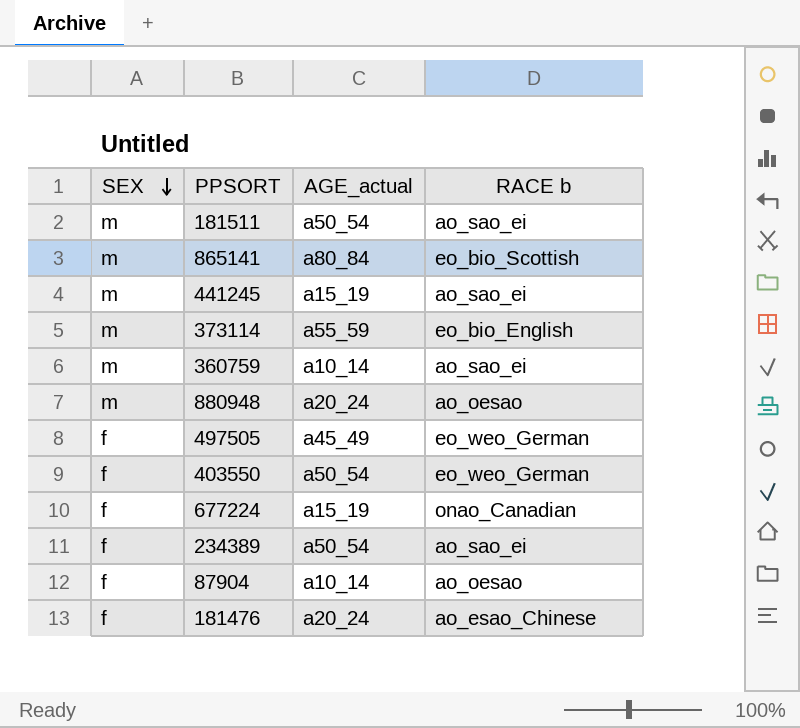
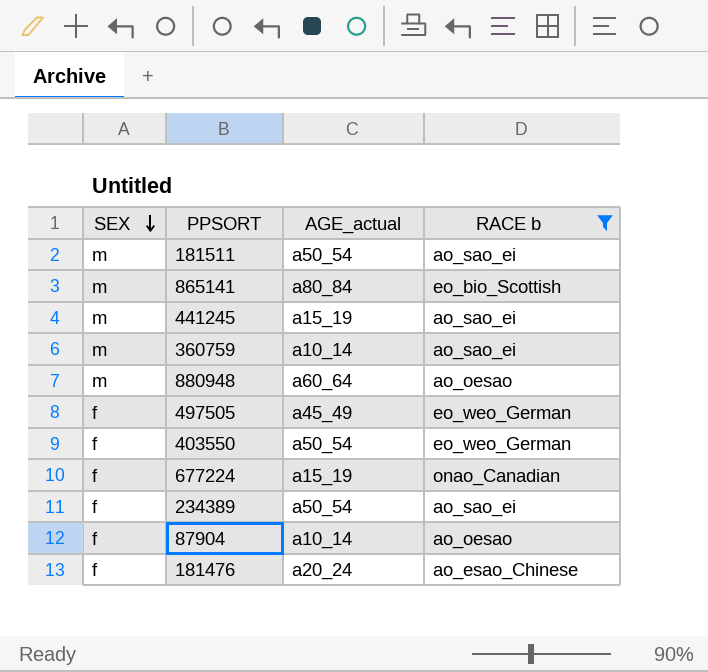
filter: none -> RACE b != eo_bio_English
880948 | AGE_actual: a20_24 -> a60_64

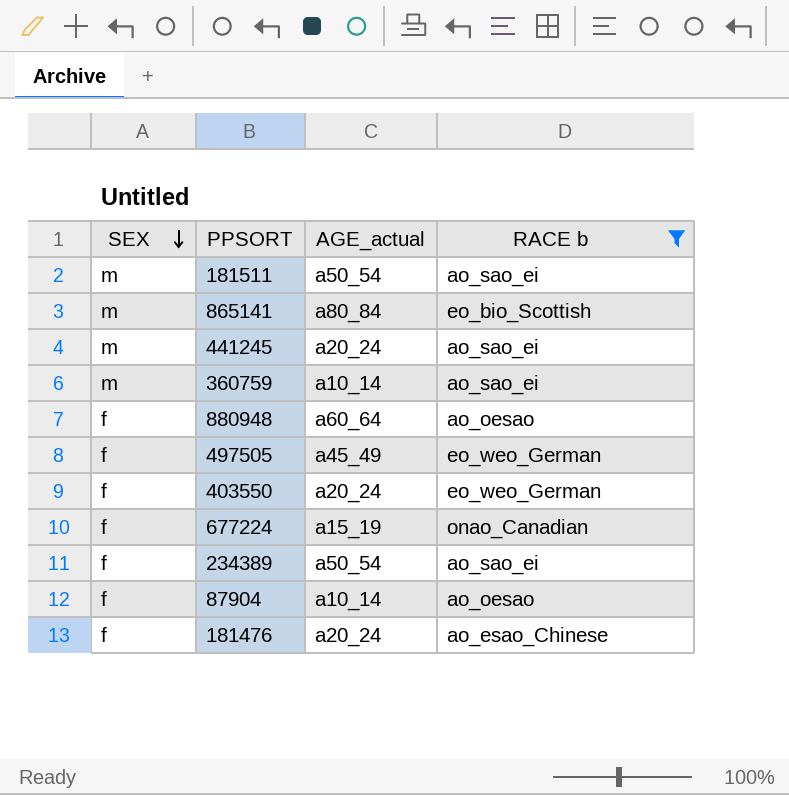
441245 | AGE_actual: a15_19 -> a20_24
880948 | SEX: m -> f
403550 | AGE_actual: a50_54 -> a20_24

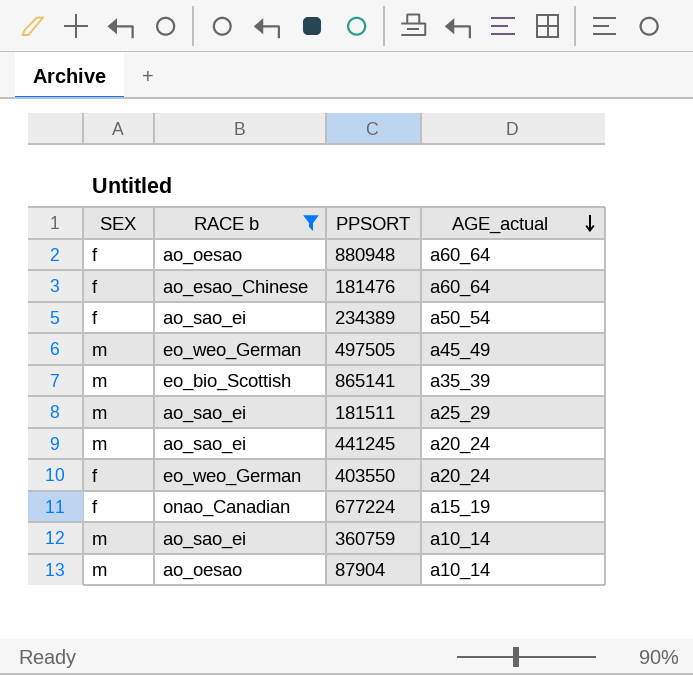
row order: SEX descending -> AGE_actual descending
column RACE b | position: 4 -> 2
181476 | AGE_actual: a20_24 -> a60_64
497505 | SEX: f -> m
865141 | AGE_actual: a80_84 -> a35_39
181511 | AGE_actual: a50_54 -> a25_29
87904 | SEX: f -> m

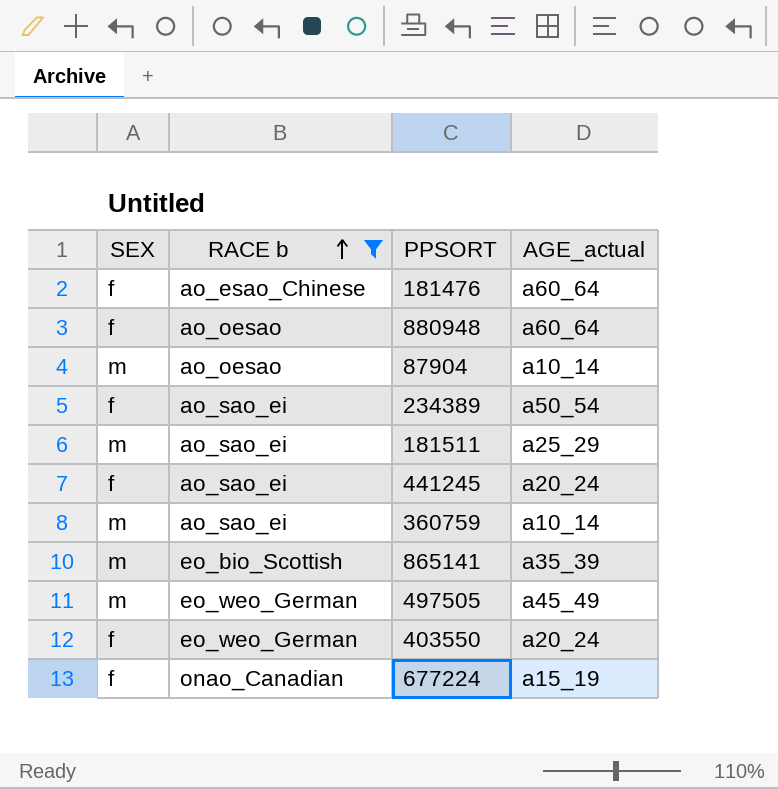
row order: AGE_actual descending -> RACE b ascending
441245 | SEX: m -> f

